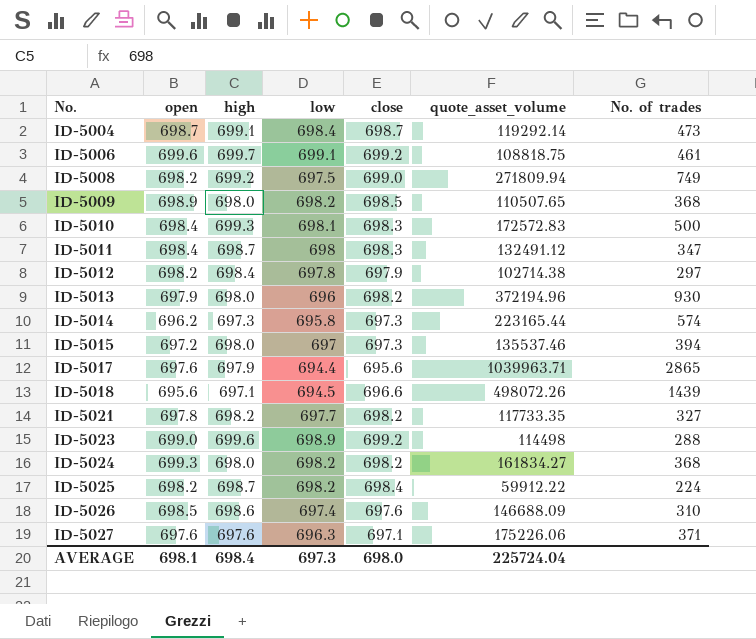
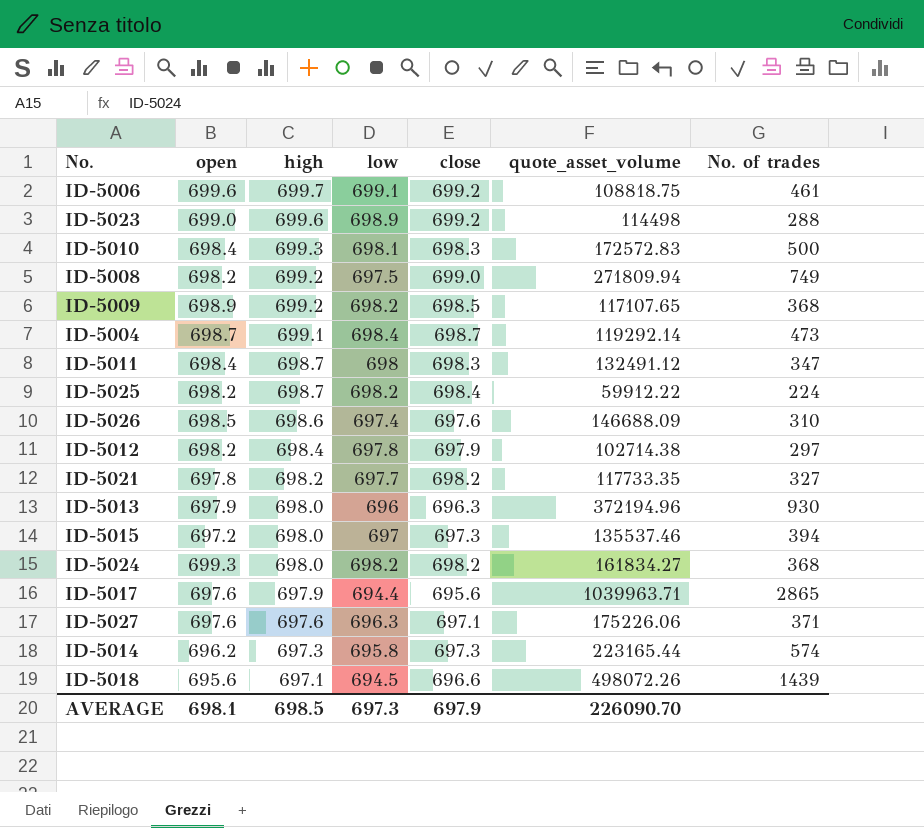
row order: No. ascending -> high descending
ID-5009 | high: 698.0 -> 699.2
ID-5009 | quote_asset_volume: 110507.65 -> 117107.65
ID-5013 | close: 698.2 -> 696.3
AVERAGE | high: 698.4 -> 698.5
AVERAGE | close: 698.0 -> 697.9
AVERAGE | quote_asset_volume: 225724.04 -> 226090.70

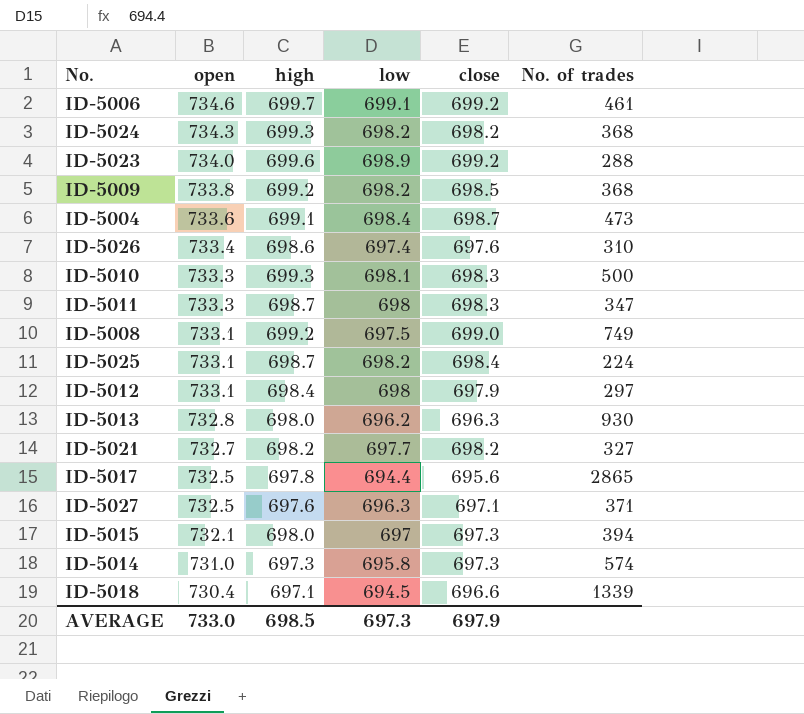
row order: high descending -> open descending
column quote_asset_volume | position: 6 -> none
ID-5006 | open: 699.6 -> 734.6
ID-5024 | open: 699.3 -> 734.3
ID-5024 | high: 698.0 -> 699.3
ID-5023 | open: 699.0 -> 734.0
ID-5009 | open: 698.9 -> 733.8
ID-5004 | open: 698.7 -> 733.6
ID-5026 | open: 698.5 -> 733.4
ID-5010 | open: 698.4 -> 733.3
ID-5011 | open: 698.4 -> 733.3
ID-5008 | open: 698.2 -> 733.1
ID-5025 | open: 698.2 -> 733.1
ID-5012 | open: 698.2 -> 733.1
ID-5012 | low: 697.8 -> 698
ID-5013 | open: 697.9 -> 732.8
ID-5013 | low: 696 -> 696.2
ID-5021 | open: 697.8 -> 732.7
ID-5017 | open: 697.6 -> 732.5
ID-5017 | high: 697.9 -> 697.8
ID-5027 | open: 697.6 -> 732.5
ID-5015 | open: 697.2 -> 732.1
ID-5014 | open: 696.2 -> 731.0
ID-5018 | open: 695.6 -> 730.4
ID-5018 | No. of trades: 1439 -> 1339
AVERAGE | open: 698.1 -> 733.0

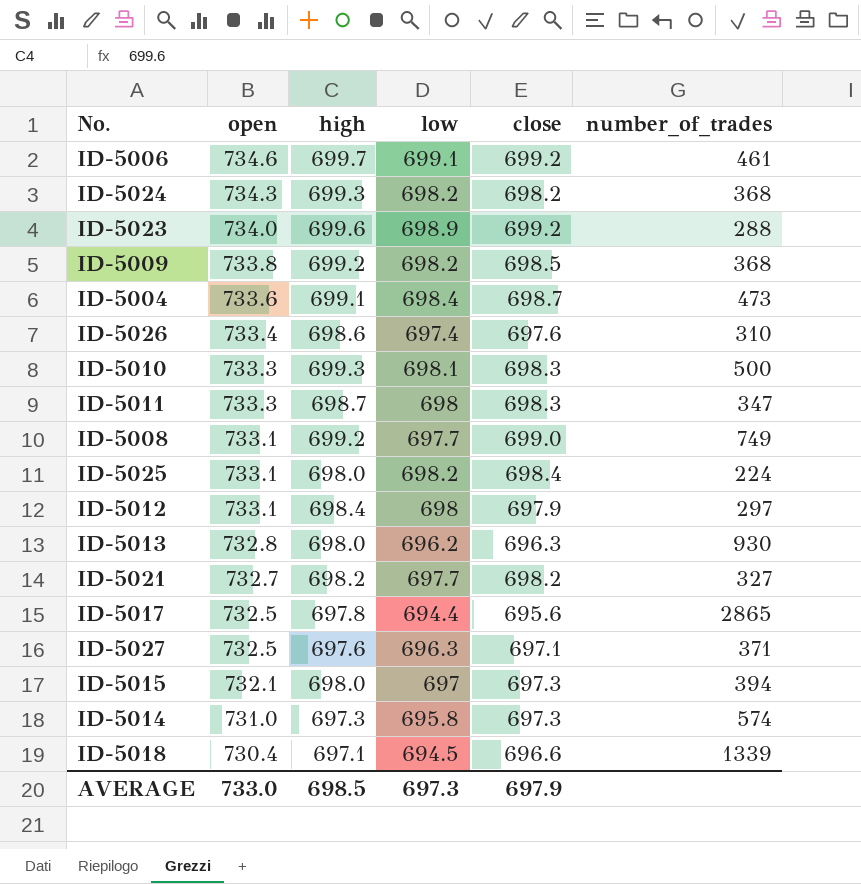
column name: No. of trades -> number_of_trades
ID-5008 | low: 697.5 -> 697.7
ID-5025 | high: 698.7 -> 698.0

